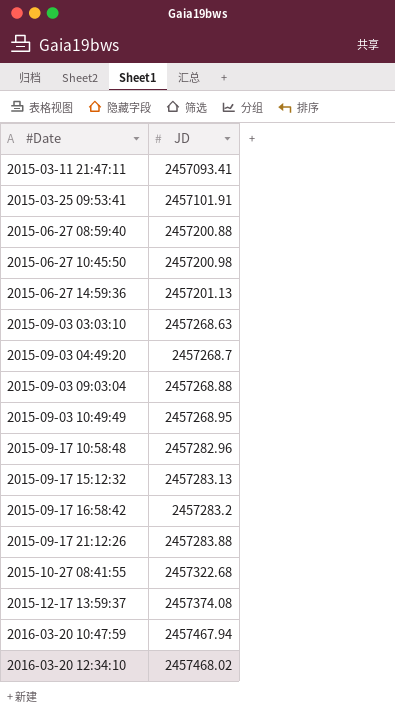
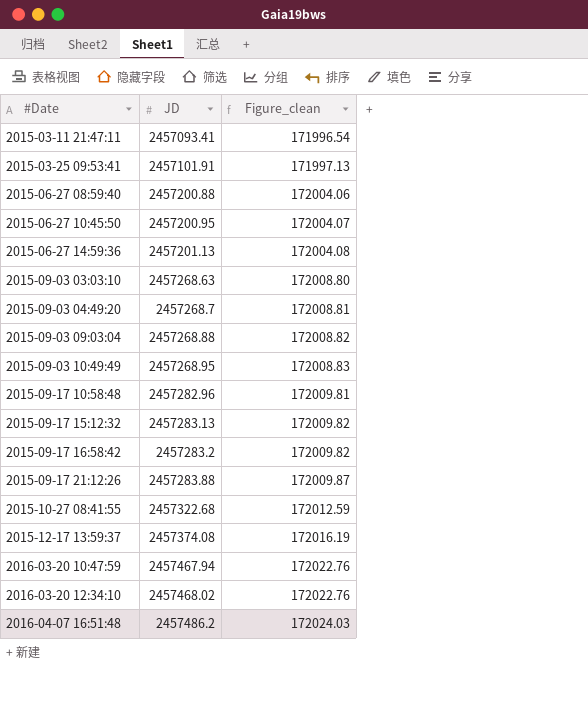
column Figure_clean | formula: none -> [JD] * 0.07
2015-06-27 10:45:50 | JD: 2457200.98 -> 2457200.95
row 2016-04-07 16:51:48: none -> 2457486.2 | 172024.03

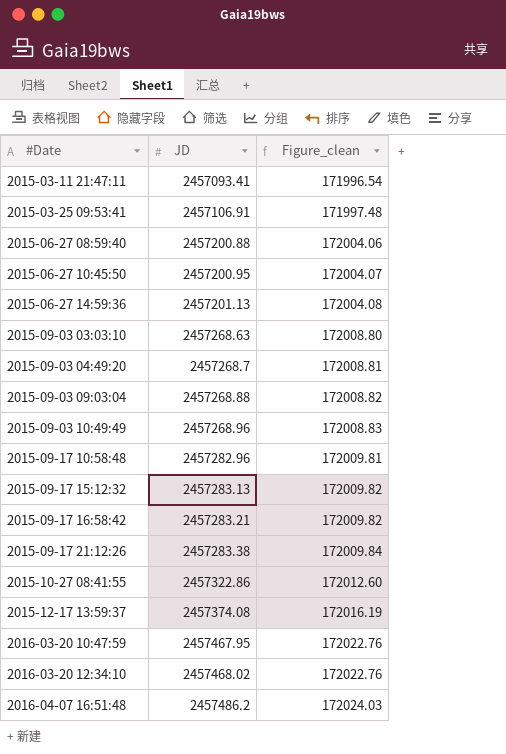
2015-03-25 09:53:41 | JD: 2457101.91 -> 2457106.91
2015-03-25 09:53:41 | Figure_clean: 171997.13 -> 171997.48
2015-09-03 10:49:49 | JD: 2457268.95 -> 2457268.96
2015-09-17 16:58:42 | JD: 2457283.2 -> 2457283.21
2015-09-17 21:12:26 | JD: 2457283.88 -> 2457283.38
2015-09-17 21:12:26 | Figure_clean: 172009.87 -> 172009.84
2015-10-27 08:41:55 | JD: 2457322.68 -> 2457322.86
2015-10-27 08:41:55 | Figure_clean: 172012.59 -> 172012.60
2016-03-20 10:47:59 | JD: 2457467.94 -> 2457467.95

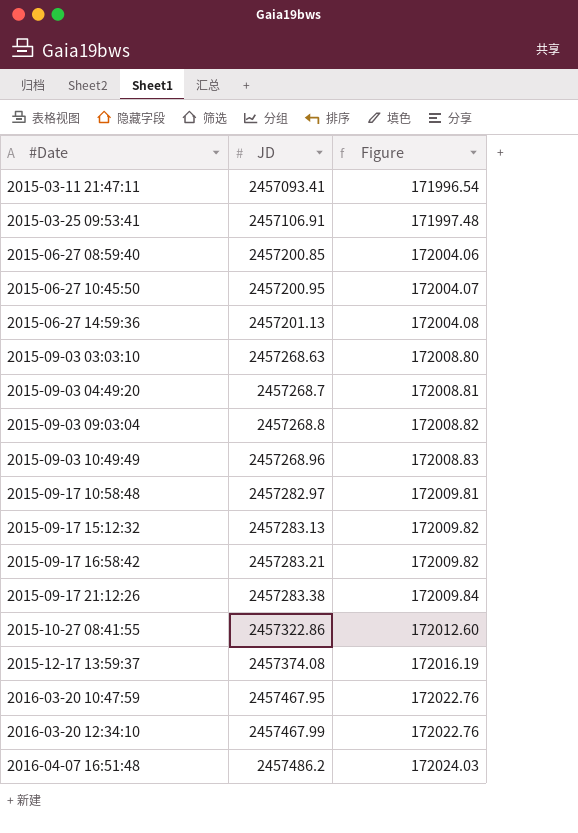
column name: Figure_clean -> Figure
2015-06-27 08:59:40 | JD: 2457200.88 -> 2457200.85
2015-09-03 09:03:04 | JD: 2457268.88 -> 2457268.8
2015-09-17 10:58:48 | JD: 2457282.96 -> 2457282.97
2016-03-20 12:34:10 | JD: 2457468.02 -> 2457467.99

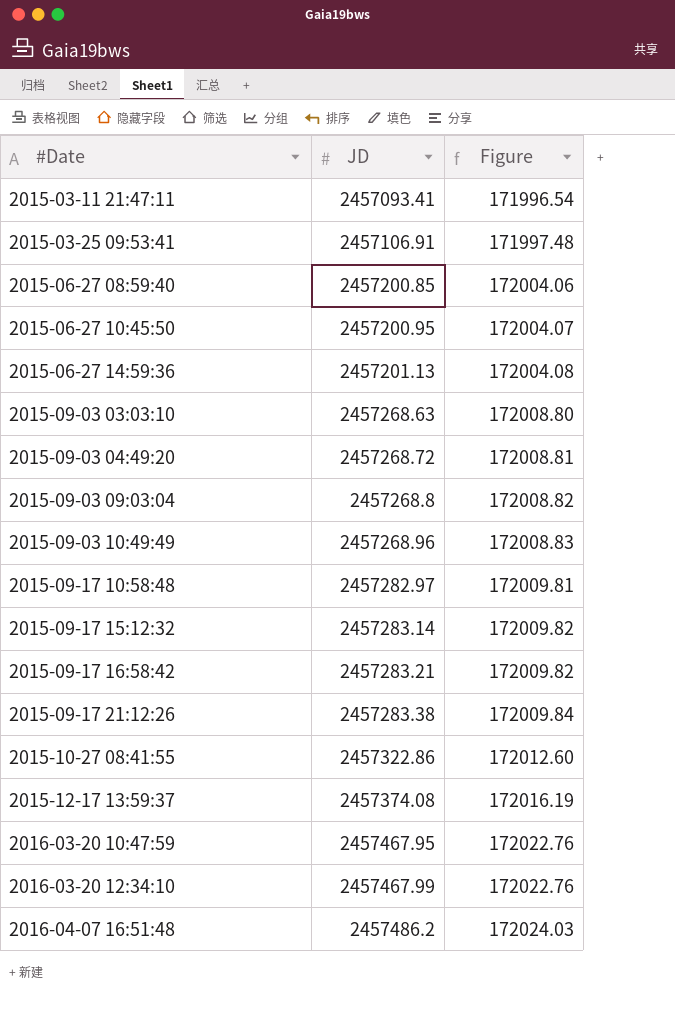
2015-09-03 04:49:20 | JD: 2457268.7 -> 2457268.72
2015-09-17 15:12:32 | JD: 2457283.13 -> 2457283.14

